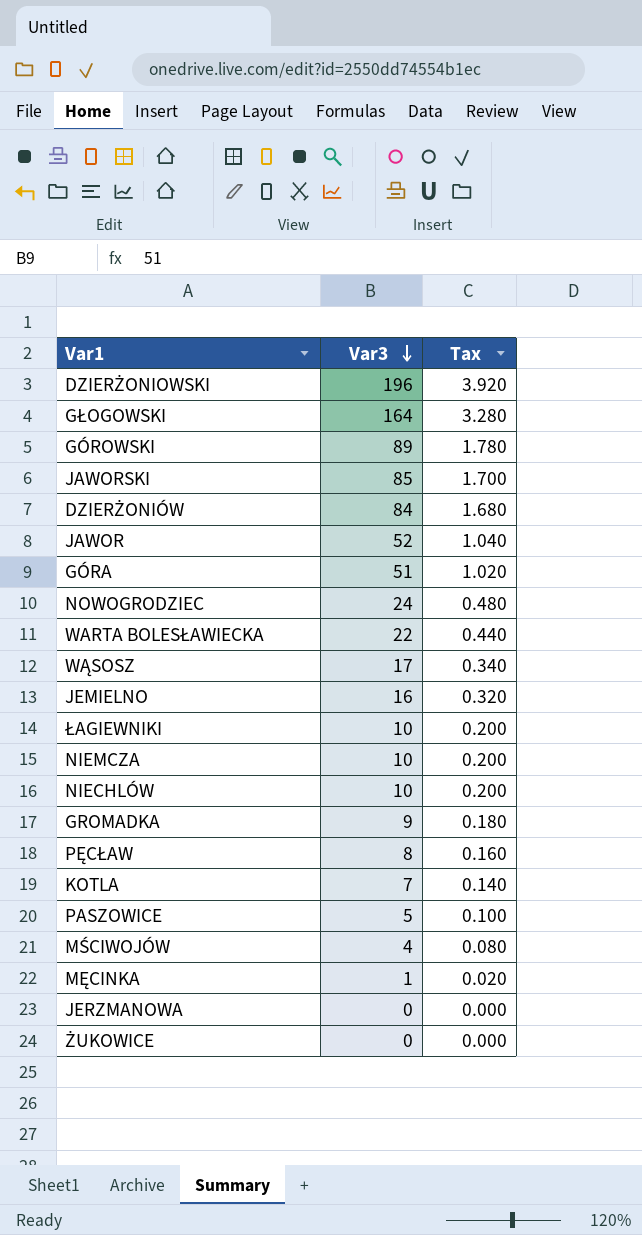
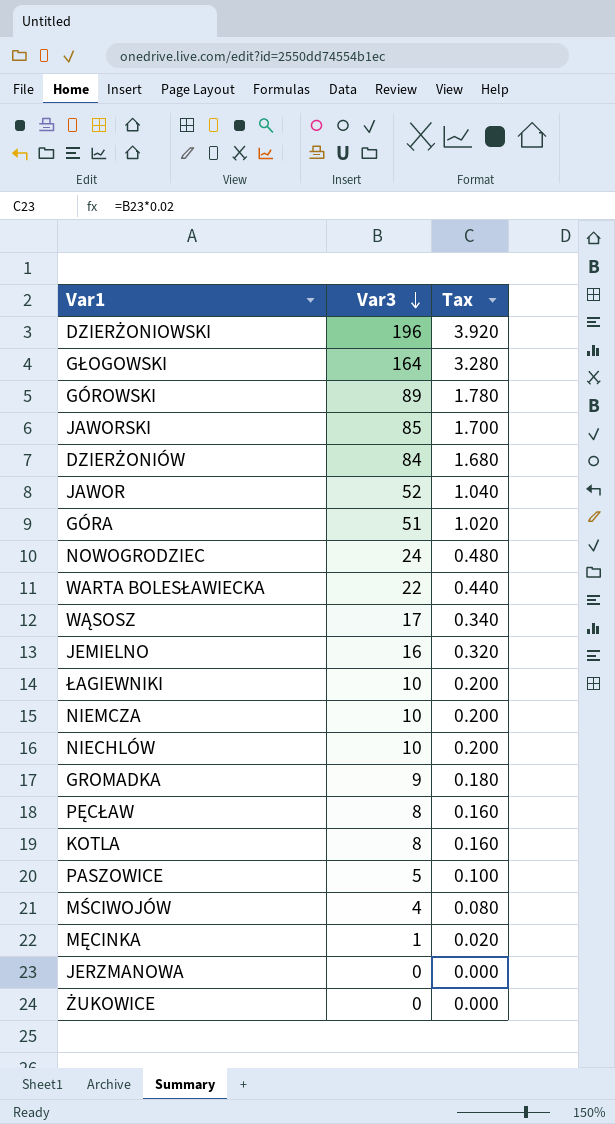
KOTLA | Var3: 7 -> 8
KOTLA | Tax: 0.140 -> 0.160

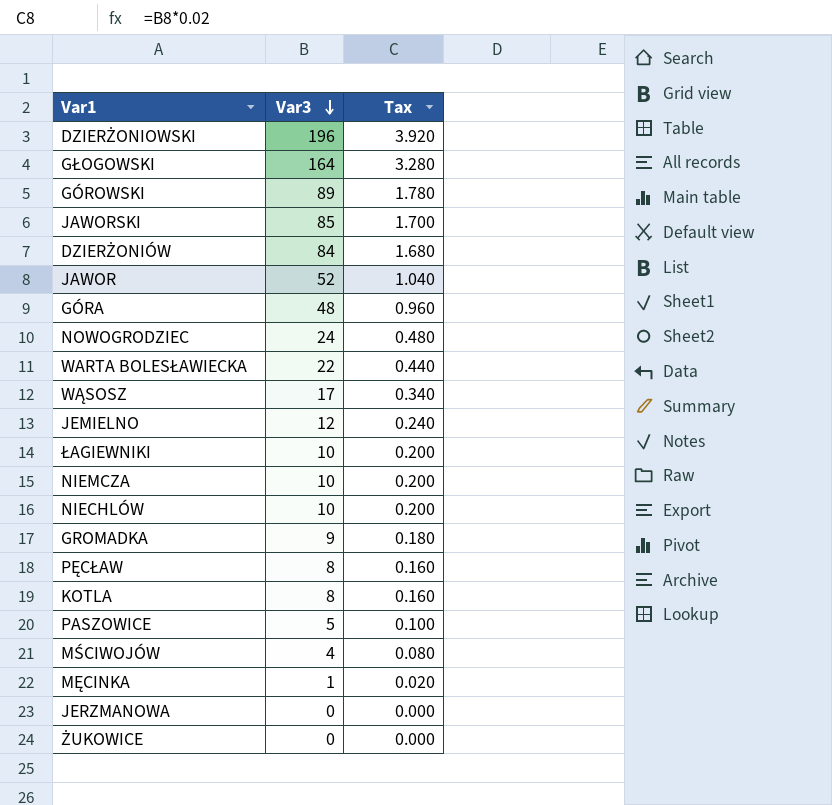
GÓRA | Var3: 51 -> 48
GÓRA | Tax: 1.020 -> 0.960
JEMIELNO | Var3: 16 -> 12
JEMIELNO | Tax: 0.320 -> 0.240

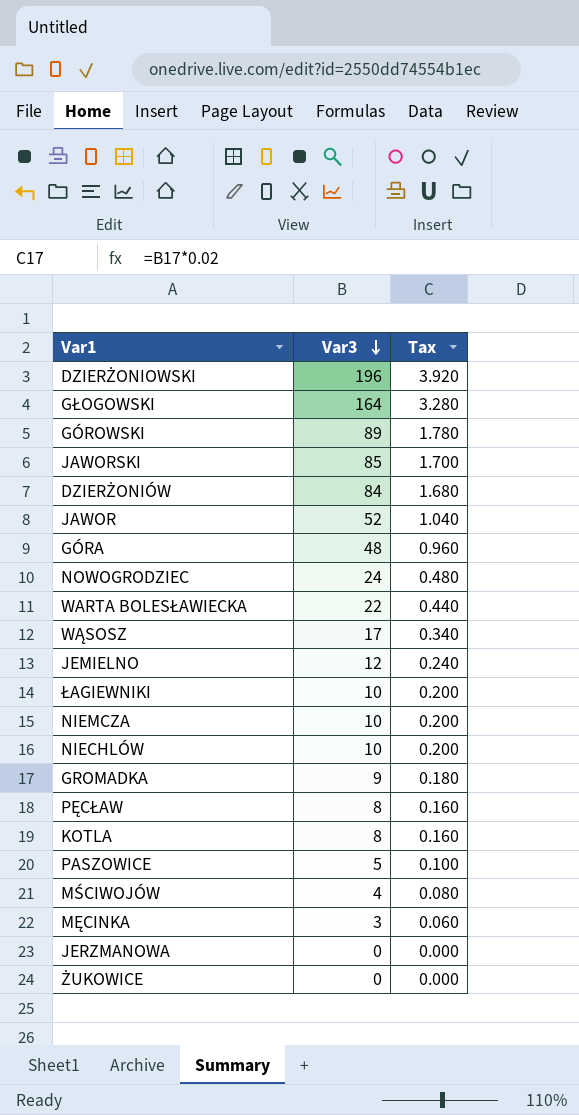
MĘCINKA | Var3: 1 -> 3
MĘCINKA | Tax: 0.020 -> 0.060

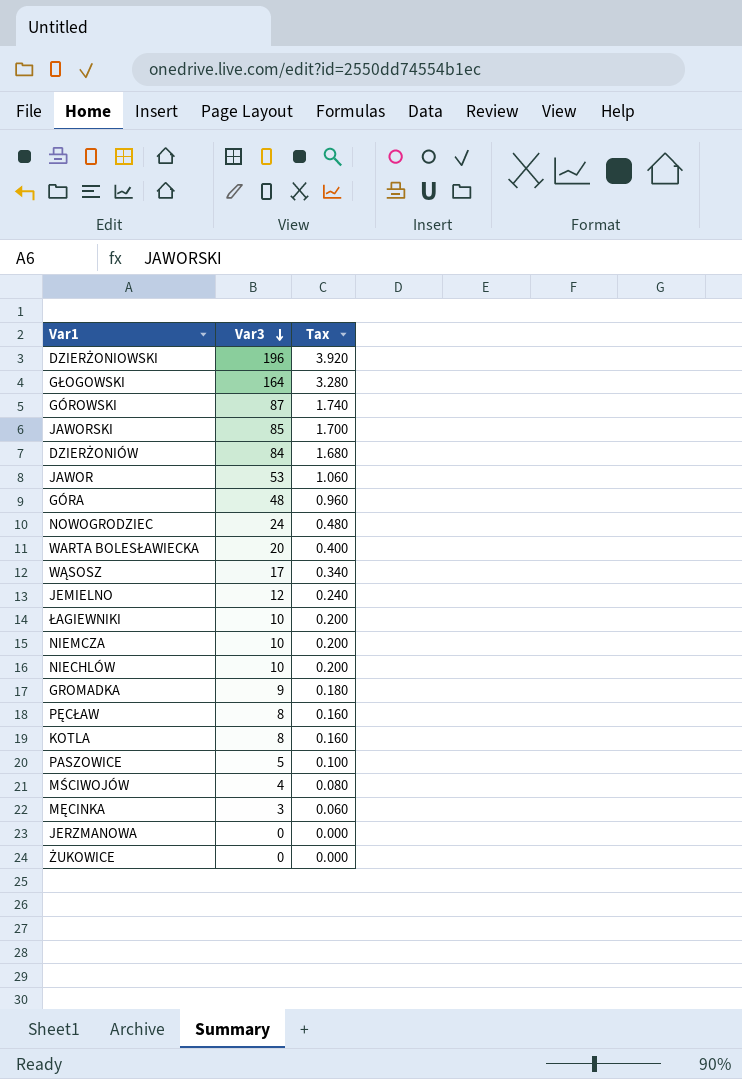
GÓROWSKI | Var3: 89 -> 87
GÓROWSKI | Tax: 1.780 -> 1.740
JAWOR | Var3: 52 -> 53
JAWOR | Tax: 1.040 -> 1.060
WARTA BOLESŁAWIECKA | Var3: 22 -> 20
WARTA BOLESŁAWIECKA | Tax: 0.440 -> 0.400

